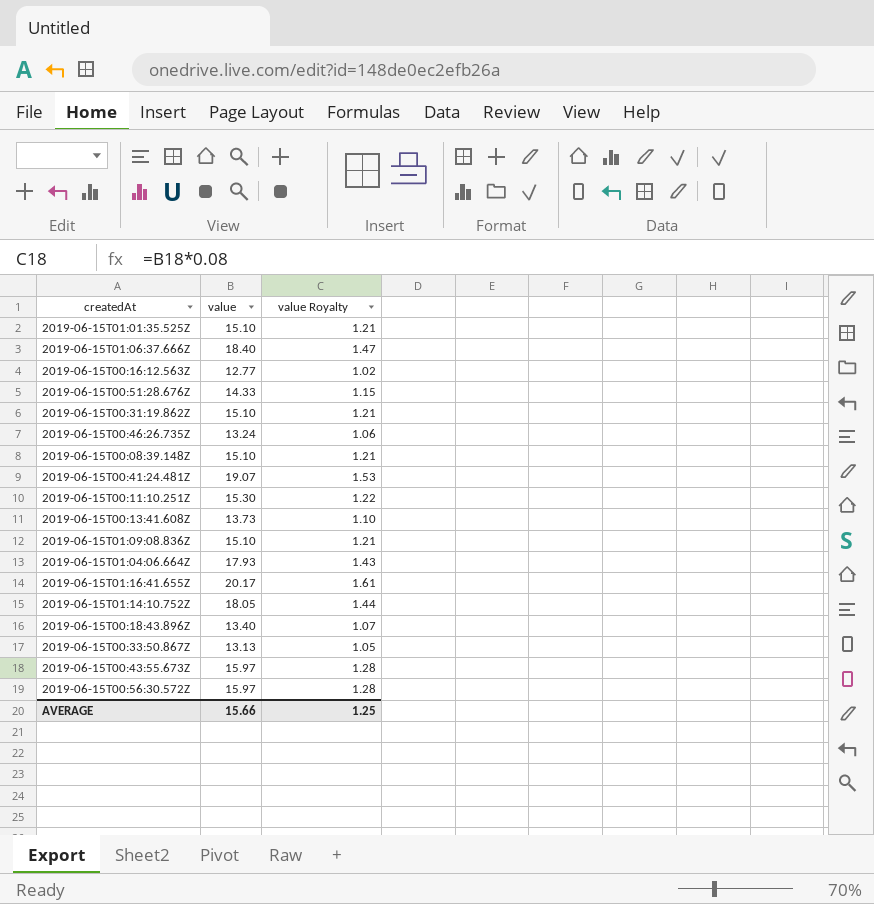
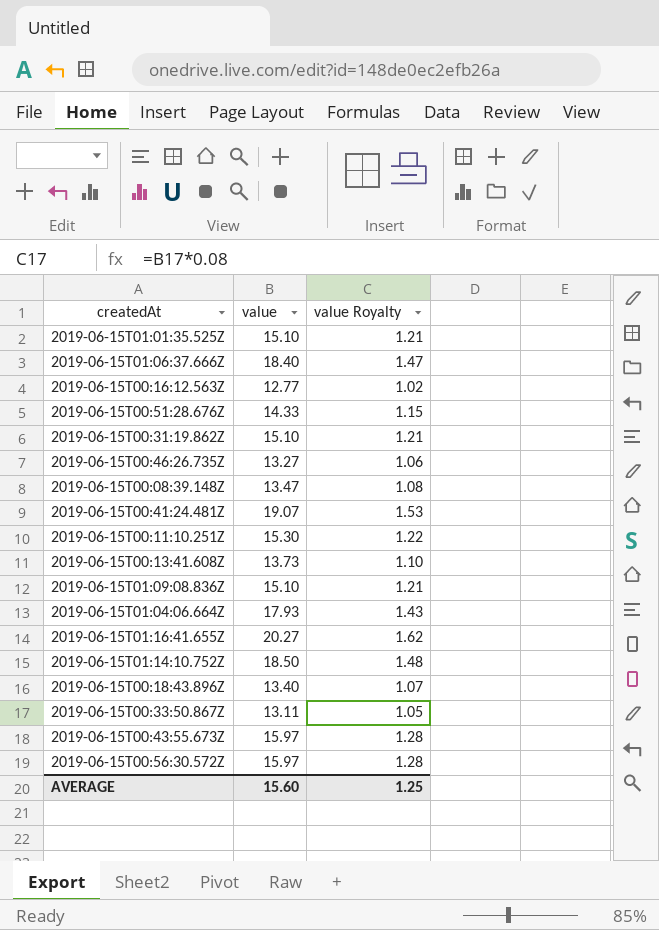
2019-06-15T00:46:26.735Z | value: 13.24 -> 13.27
2019-06-15T00:08:39.148Z | value: 15.10 -> 13.47
2019-06-15T00:08:39.148Z | value Royalty: 1.21 -> 1.08
2019-06-15T01:16:41.655Z | value: 20.17 -> 20.27
2019-06-15T01:16:41.655Z | value Royalty: 1.61 -> 1.62
2019-06-15T01:14:10.752Z | value: 18.05 -> 18.50
2019-06-15T01:14:10.752Z | value Royalty: 1.44 -> 1.48
2019-06-15T00:33:50.867Z | value: 13.13 -> 13.11
AVERAGE | value: 15.66 -> 15.60

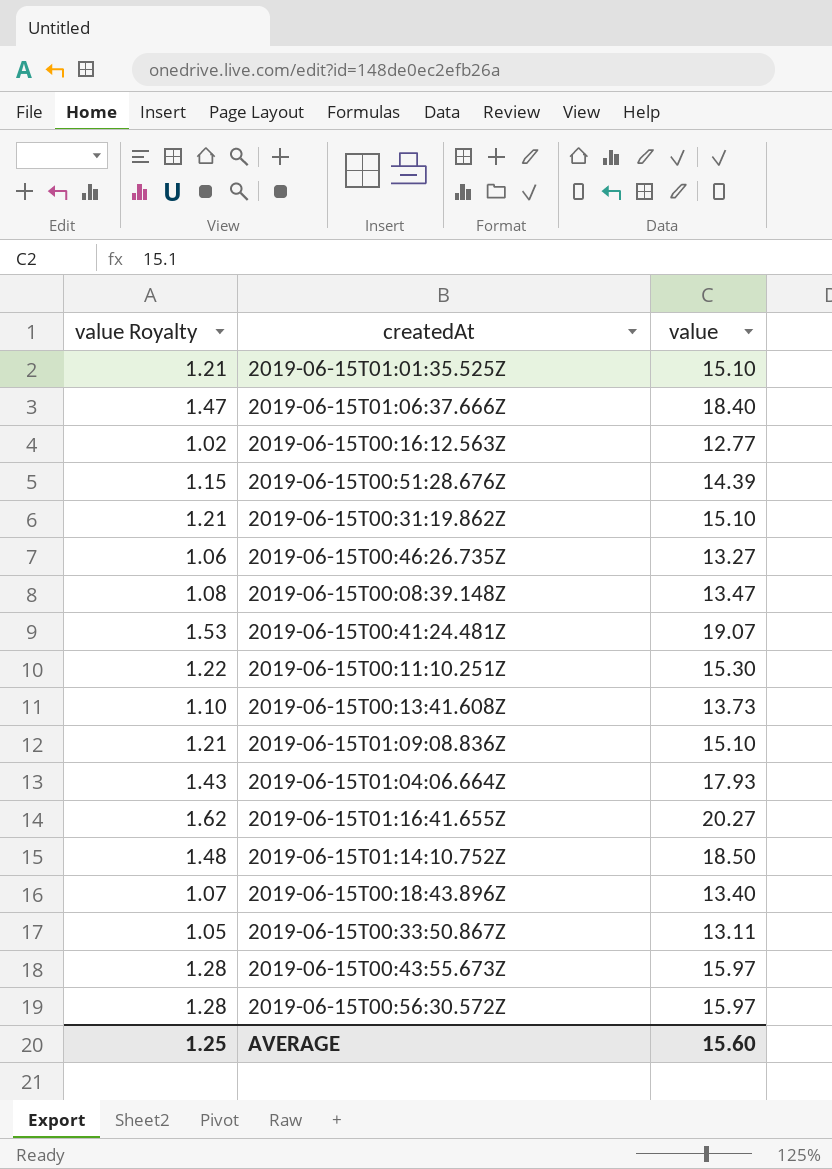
column value Royalty | position: 3 -> 1
2019-06-15T00:51:28.676Z | value: 14.33 -> 14.39

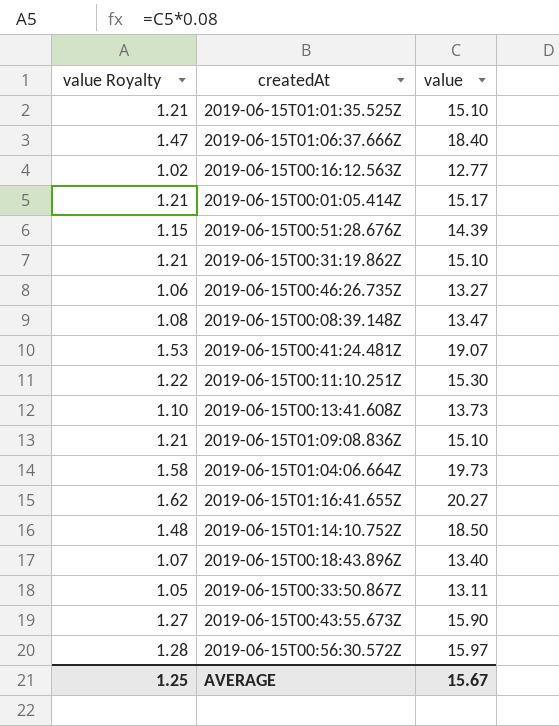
row 2019-06-15T00:01:05.414Z: none -> 1.21 | 15.17
2019-06-15T01:04:06.664Z | value Royalty: 1.43 -> 1.58
2019-06-15T01:04:06.664Z | value: 17.93 -> 19.73
2019-06-15T00:43:55.673Z | value Royalty: 1.28 -> 1.27
2019-06-15T00:43:55.673Z | value: 15.97 -> 15.90
AVERAGE | value: 15.60 -> 15.67

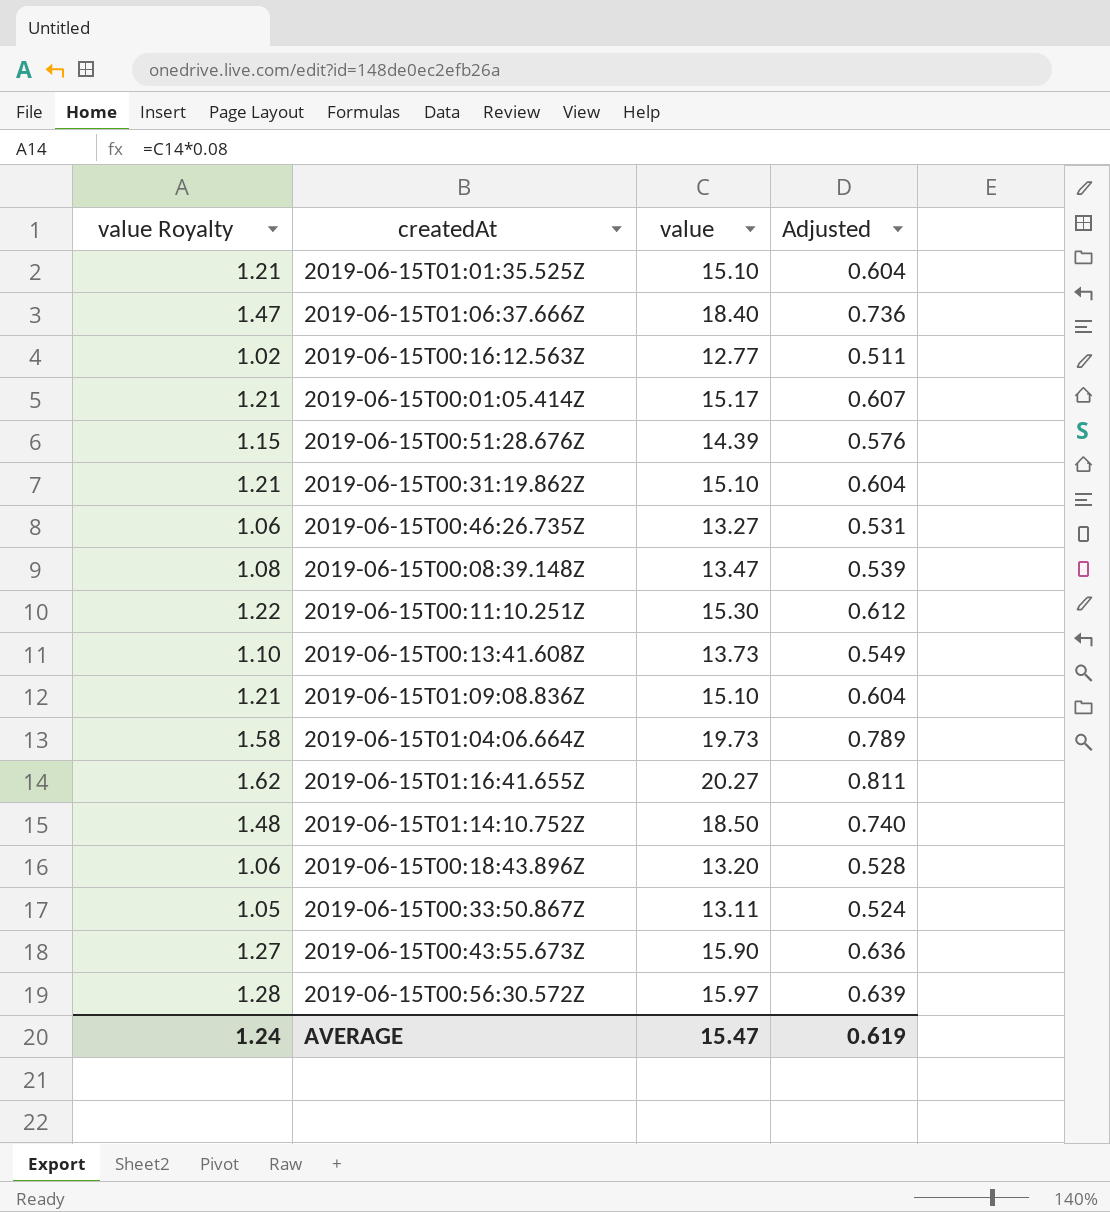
column Adjusted | formula: none -> [value] * 0.04
row 2019-06-15T00:41:24.481Z: 1.53 | 19.07 -> none
2019-06-15T00:18:43.896Z | value Royalty: 1.07 -> 1.06
2019-06-15T00:18:43.896Z | value: 13.40 -> 13.20
AVERAGE | value Royalty: 1.25 -> 1.24
AVERAGE | value: 15.67 -> 15.47

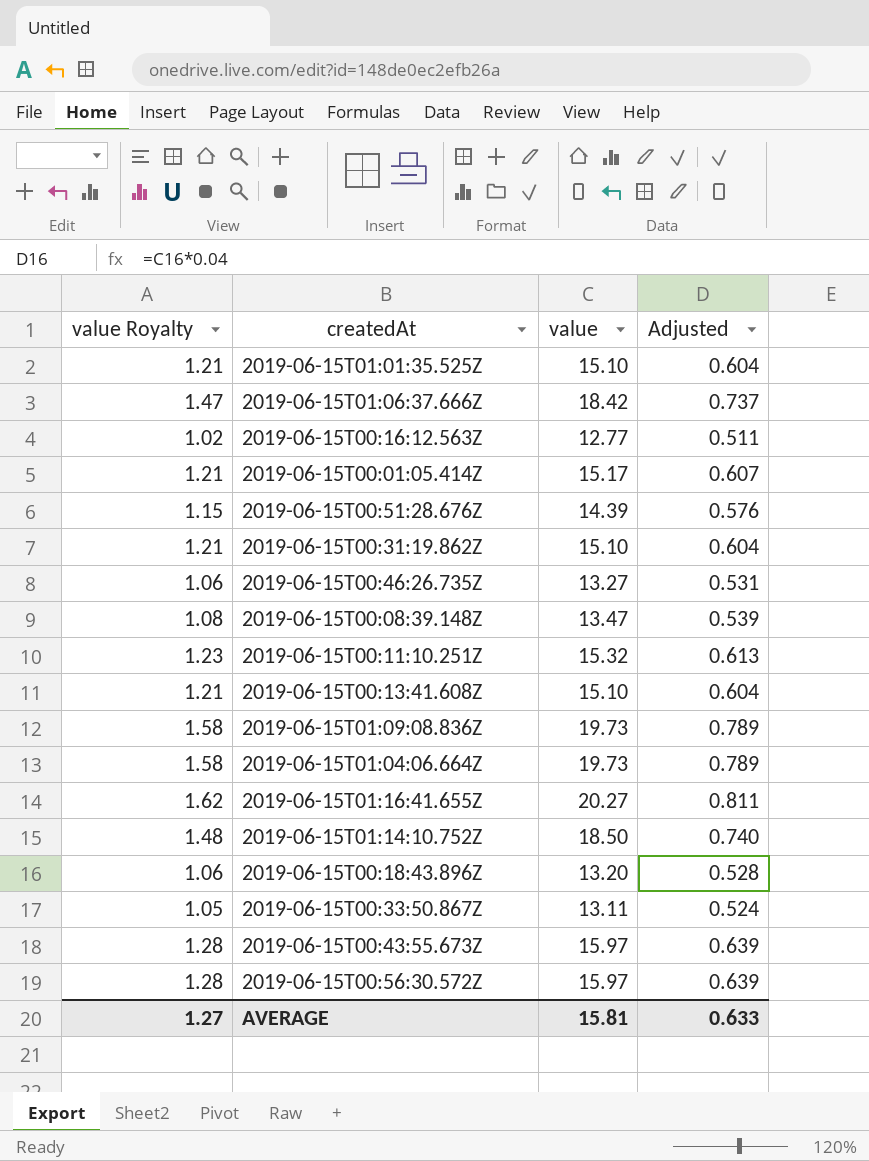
2019-06-15T01:06:37.666Z | value: 18.40 -> 18.42
2019-06-15T01:06:37.666Z | Adjusted: 0.736 -> 0.737
2019-06-15T00:11:10.251Z | value Royalty: 1.22 -> 1.23
2019-06-15T00:11:10.251Z | value: 15.30 -> 15.32
2019-06-15T00:11:10.251Z | Adjusted: 0.612 -> 0.613
2019-06-15T00:13:41.608Z | value Royalty: 1.10 -> 1.21
2019-06-15T00:13:41.608Z | value: 13.73 -> 15.10
2019-06-15T00:13:41.608Z | Adjusted: 0.549 -> 0.604
2019-06-15T01:09:08.836Z | value Royalty: 1.21 -> 1.58
2019-06-15T01:09:08.836Z | value: 15.10 -> 19.73
2019-06-15T01:09:08.836Z | Adjusted: 0.604 -> 0.789
2019-06-15T00:43:55.673Z | value Royalty: 1.27 -> 1.28
2019-06-15T00:43:55.673Z | value: 15.90 -> 15.97
2019-06-15T00:43:55.673Z | Adjusted: 0.636 -> 0.639
AVERAGE | value Royalty: 1.24 -> 1.27
AVERAGE | value: 15.47 -> 15.81
AVERAGE | Adjusted: 0.619 -> 0.633

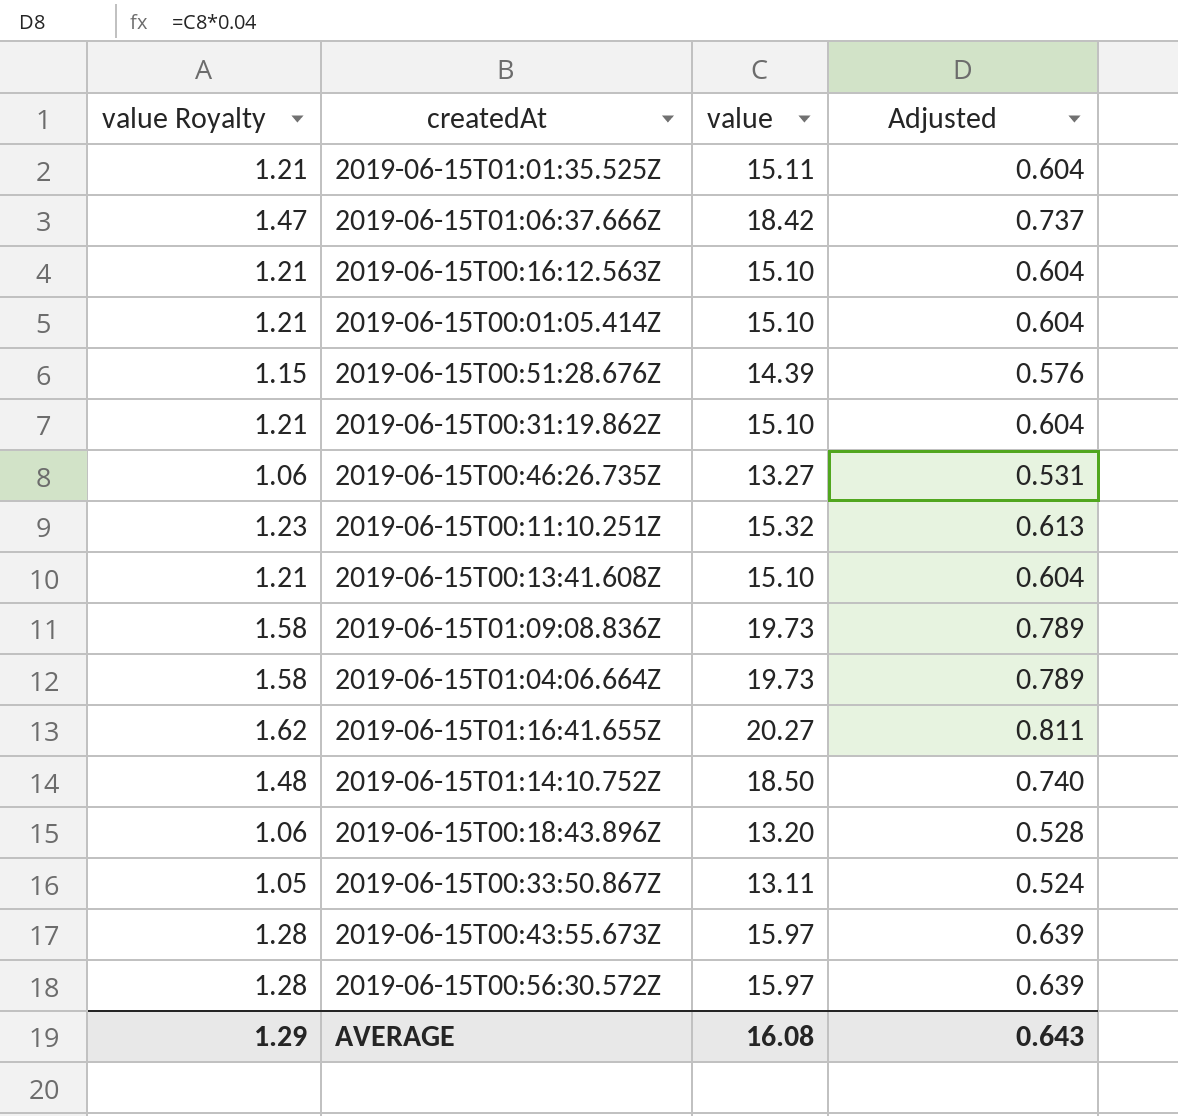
row 2019-06-15T00:08:39.148Z: 1.08 | 13.47 | 0.539 -> none
2019-06-15T01:01:35.525Z | value: 15.10 -> 15.11
2019-06-15T00:16:12.563Z | value Royalty: 1.02 -> 1.21
2019-06-15T00:16:12.563Z | value: 12.77 -> 15.10
2019-06-15T00:16:12.563Z | Adjusted: 0.511 -> 0.604
2019-06-15T00:01:05.414Z | value: 15.17 -> 15.10
2019-06-15T00:01:05.414Z | Adjusted: 0.607 -> 0.604
AVERAGE | value Royalty: 1.27 -> 1.29
AVERAGE | value: 15.81 -> 16.08
AVERAGE | Adjusted: 0.633 -> 0.643

